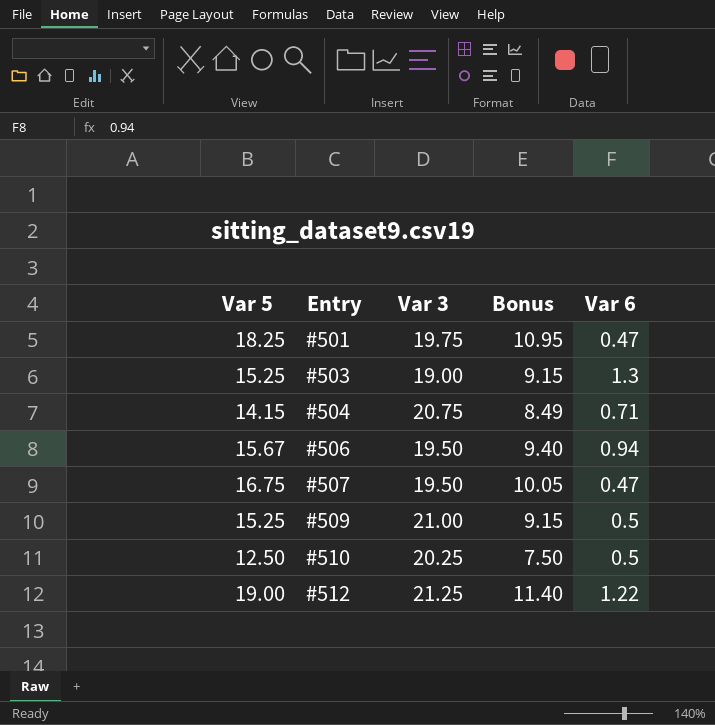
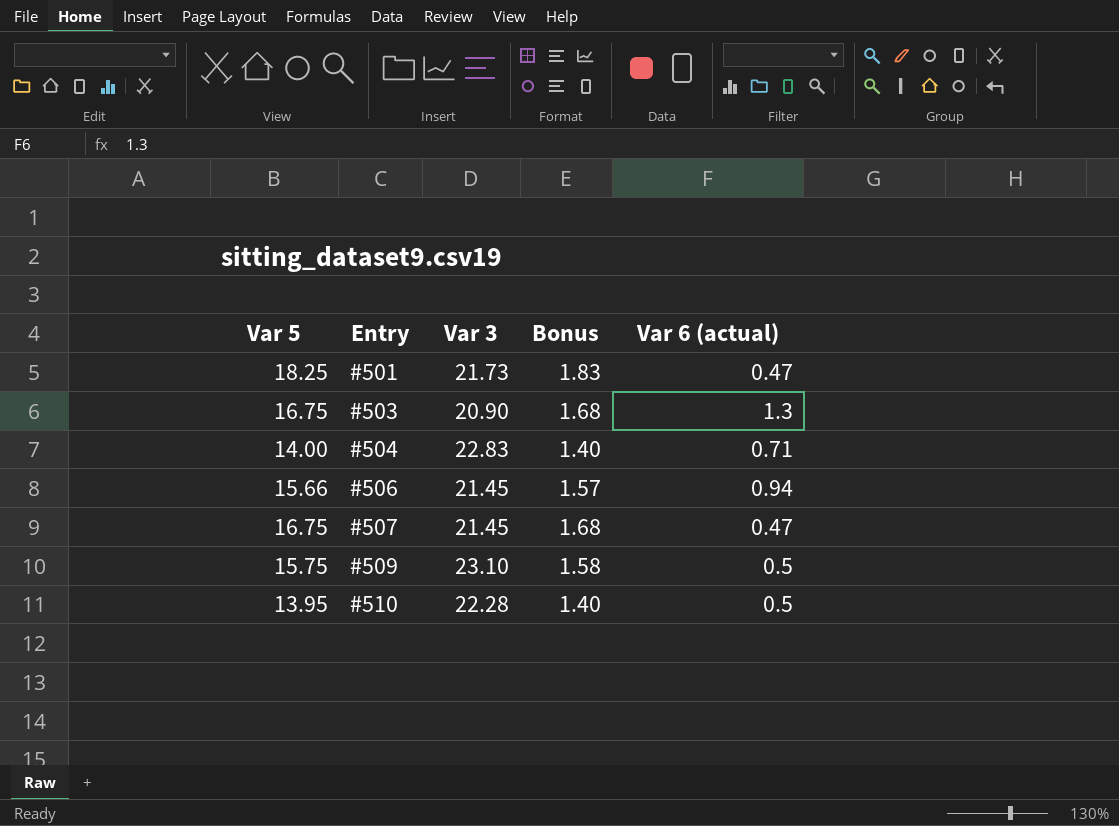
column Bonus | formula: [Var 5] * 0.6 -> [Var 5] * 0.1
column name: Var 6 -> Var 6 (actual)
row #512: 19.00 | 21.25 | 11.40 | 1.22 -> none
#501 | Var 3: 19.75 -> 21.73
#503 | Var 5: 15.25 -> 16.75
#503 | Var 3: 19.00 -> 20.90
#504 | Var 5: 14.15 -> 14.00
#504 | Var 3: 20.75 -> 22.83
#506 | Var 5: 15.67 -> 15.66
#506 | Var 3: 19.50 -> 21.45
#507 | Var 3: 19.50 -> 21.45
#509 | Var 5: 15.25 -> 15.75
#509 | Var 3: 21.00 -> 23.10
#510 | Var 5: 12.50 -> 13.95
#510 | Var 3: 20.25 -> 22.28

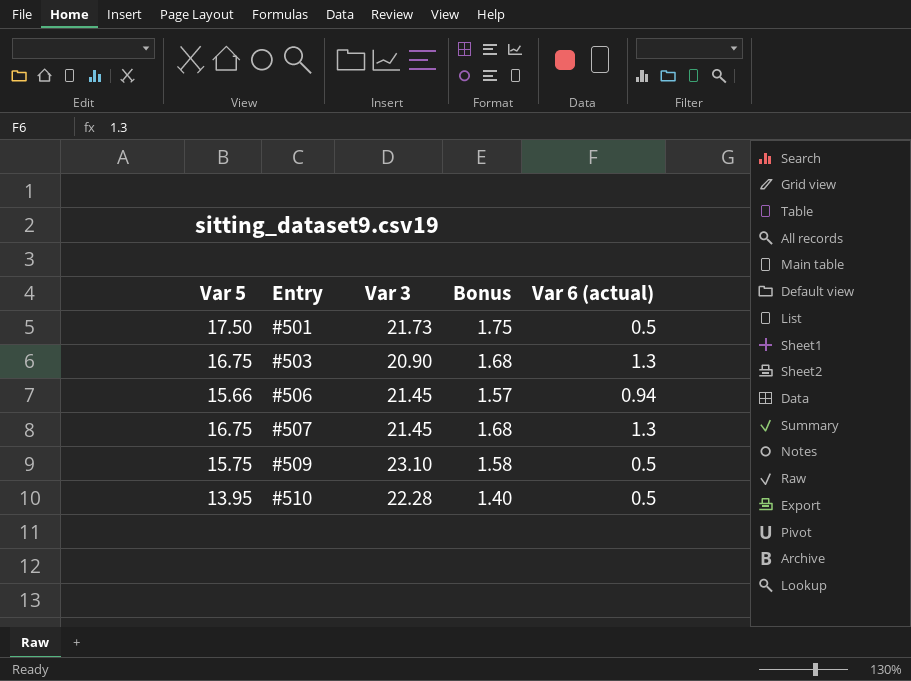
row #504: 14.00 | 22.83 | 1.40 | 0.71 -> none
#501 | Var 5: 18.25 -> 17.50
#501 | Bonus: 1.83 -> 1.75
#501 | Var 6 (actual): 0.47 -> 0.5
#507 | Var 6 (actual): 0.47 -> 1.3

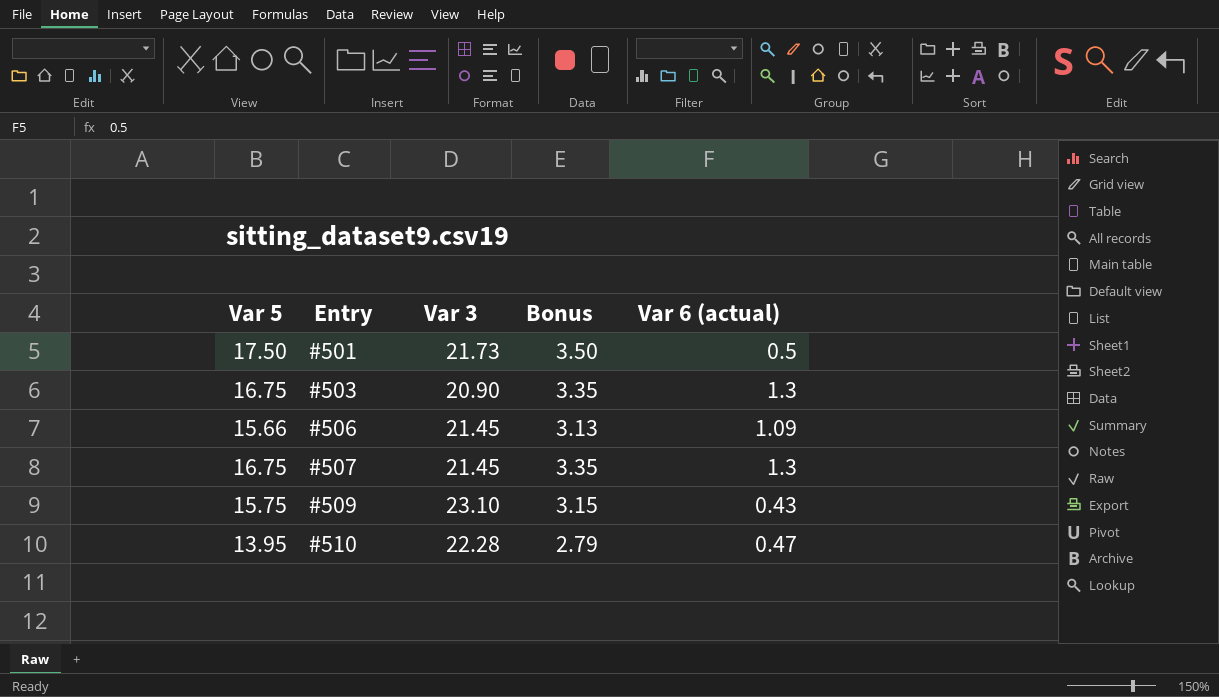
column Bonus | formula: [Var 5] * 0.1 -> [Var 5] * 0.2
#506 | Var 6 (actual): 0.94 -> 1.09
#509 | Var 6 (actual): 0.5 -> 0.43
#510 | Var 6 (actual): 0.5 -> 0.47

